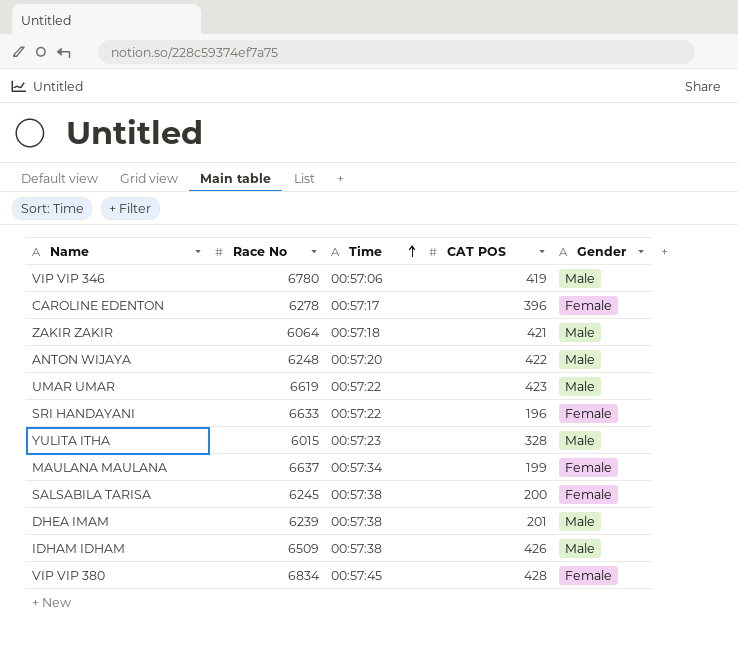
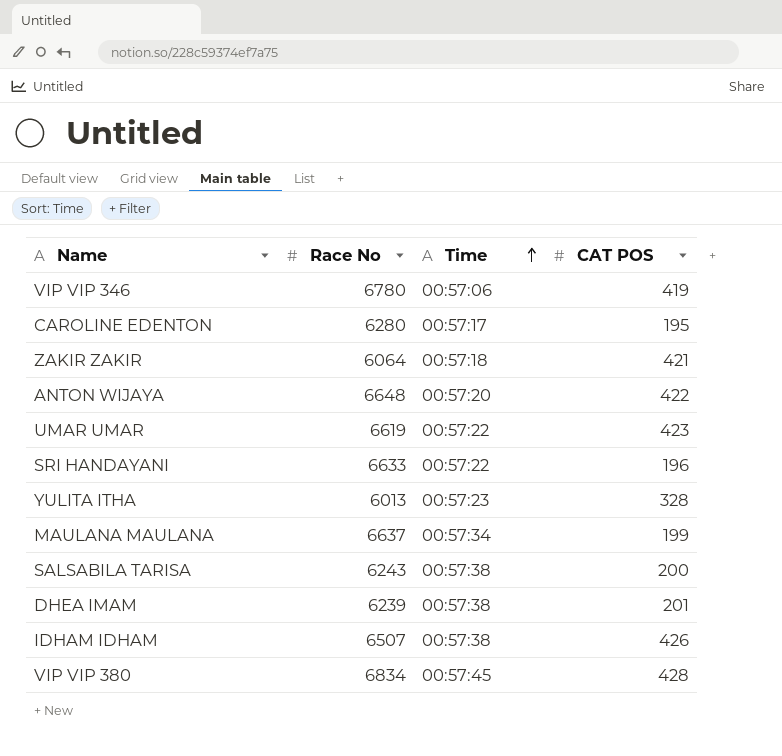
column Gender | position: 5 -> none
CAROLINE EDENTON | Race No: 6278 -> 6280
CAROLINE EDENTON | CAT POS: 396 -> 195
ANTON WIJAYA | Race No: 6248 -> 6648
YULITA ITHA | Race No: 6015 -> 6013
SALSABILA TARISA | Race No: 6245 -> 6243
IDHAM IDHAM | Race No: 6509 -> 6507

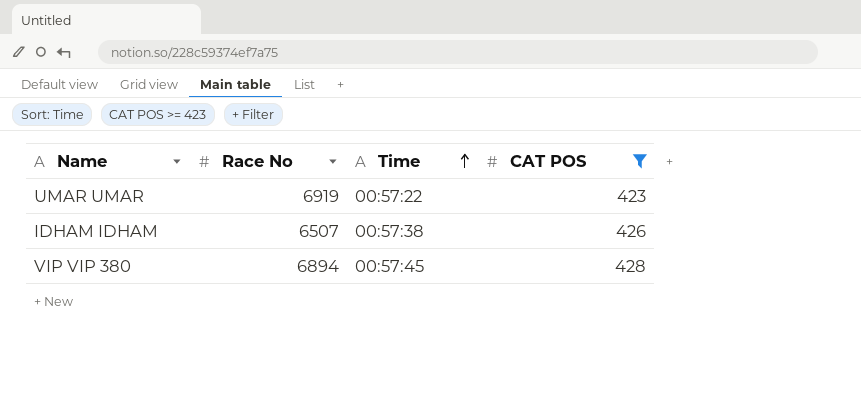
filter: none -> CAT POS >= 423
UMAR UMAR | Race No: 6619 -> 6919
VIP VIP 380 | Race No: 6834 -> 6894

